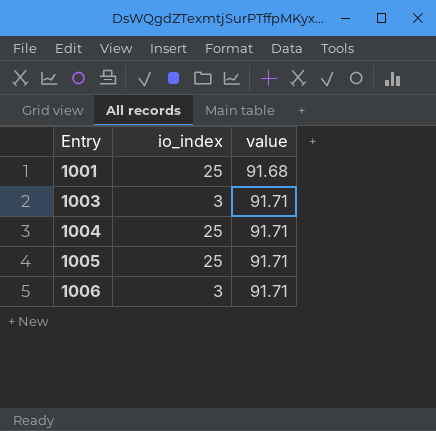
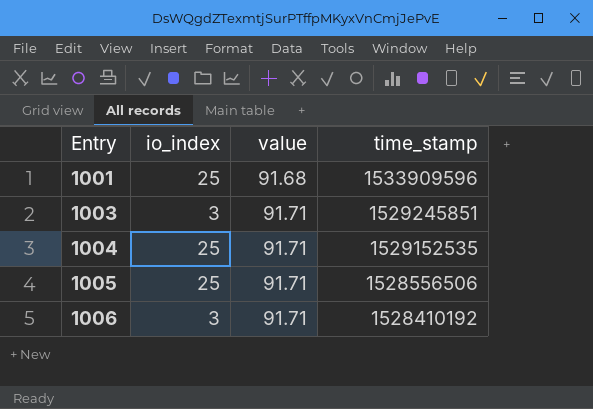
column time_stamp | position: none -> 4

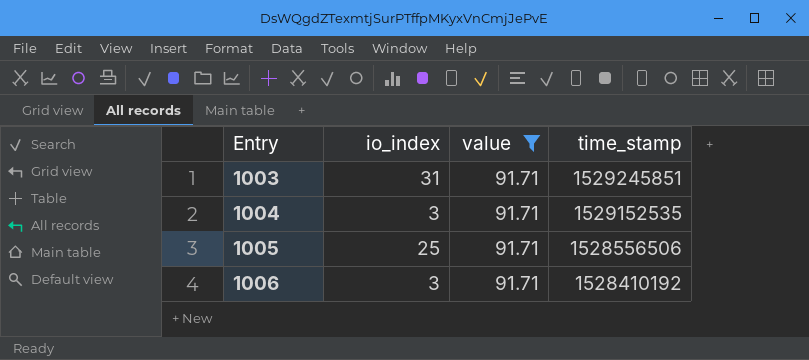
filter: none -> value = 91.71
1003 | io_index: 3 -> 31
1004 | io_index: 25 -> 3

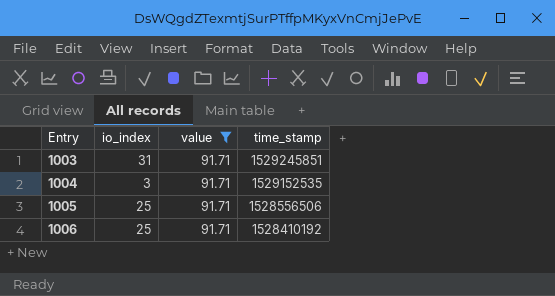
1006 | io_index: 3 -> 25

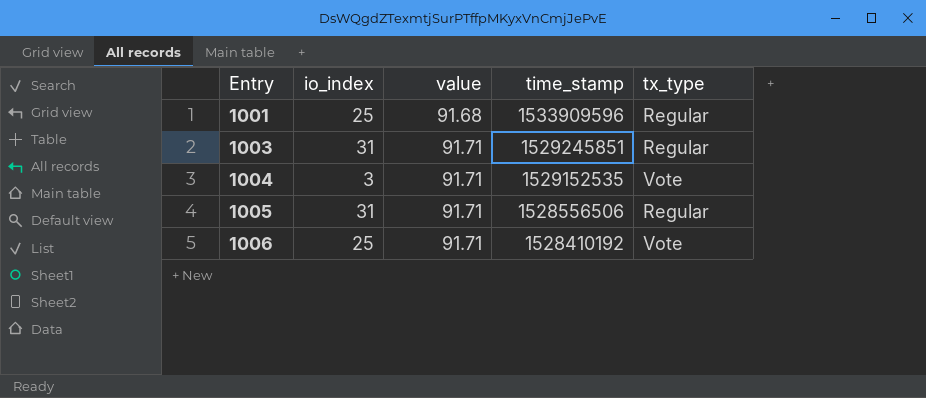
filter: value = 91.71 -> none
column tx_type | position: none -> 5
1005 | io_index: 25 -> 31

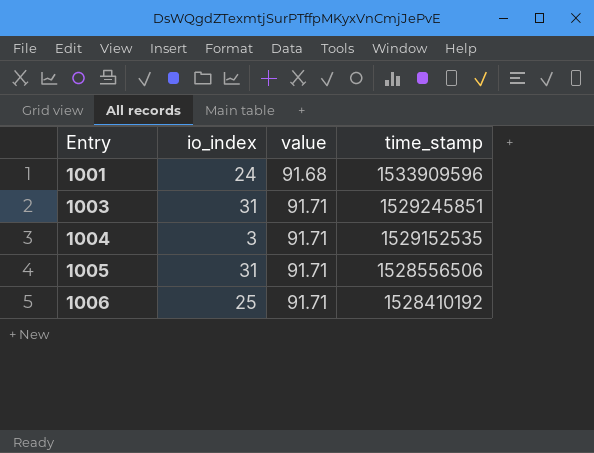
column tx_type | position: 5 -> none
1001 | io_index: 25 -> 24

